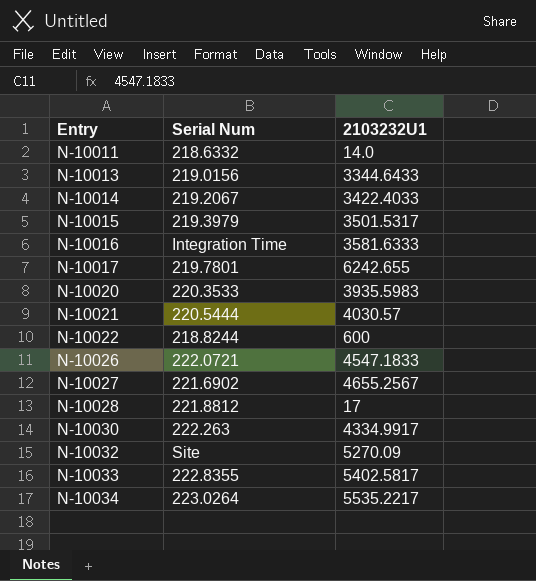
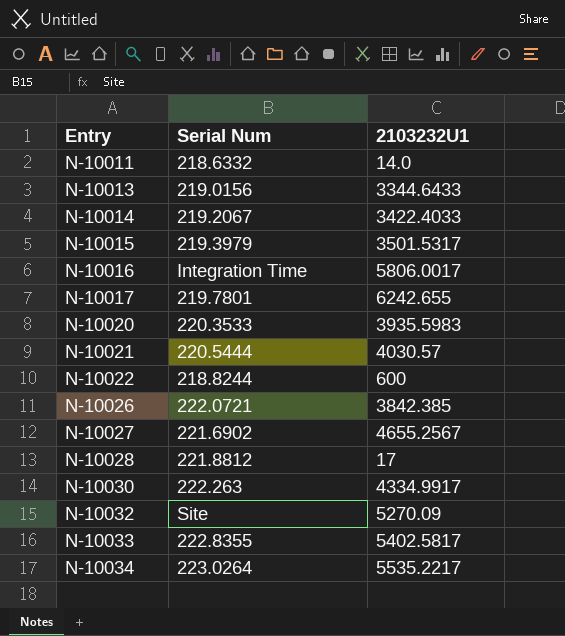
N-10016 | 2103232U1: 3581.6333 -> 5806.0017
N-10026 | 2103232U1: 4547.1833 -> 3842.385

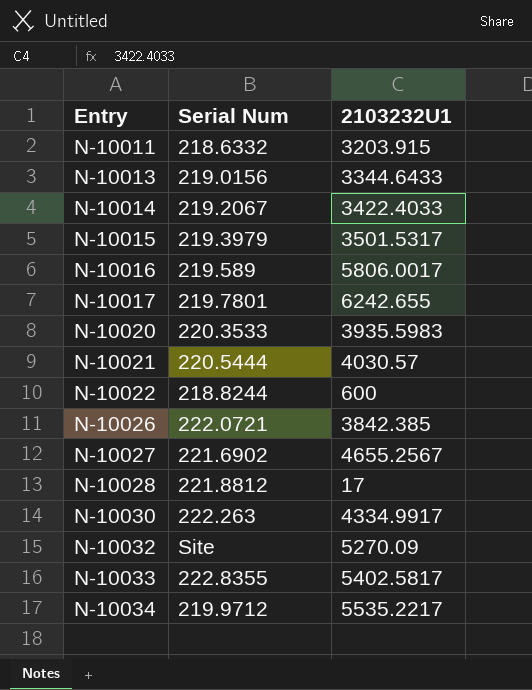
N-10011 | 2103232U1: 14.0 -> 3203.915
N-10016 | Serial Num: Integration Time -> 219.589
N-10034 | Serial Num: 223.0264 -> 219.9712

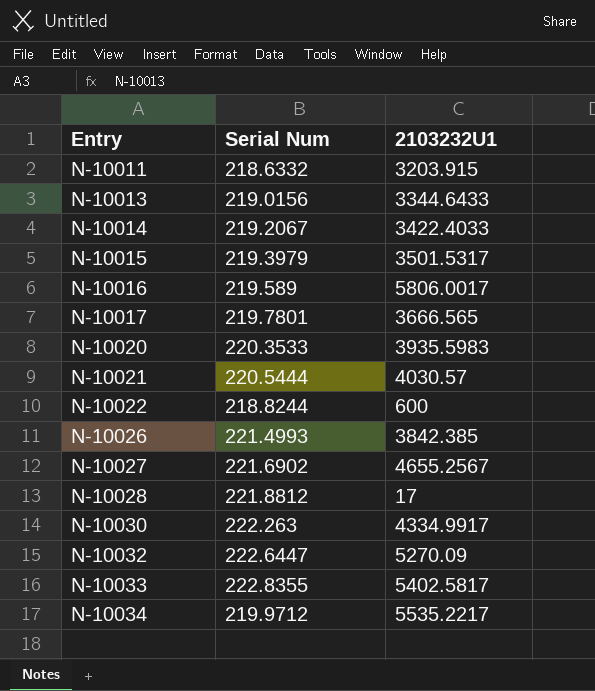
N-10017 | 2103232U1: 6242.655 -> 3666.565
N-10026 | Serial Num: 222.0721 -> 221.4993
N-10032 | Serial Num: Site -> 222.6447

